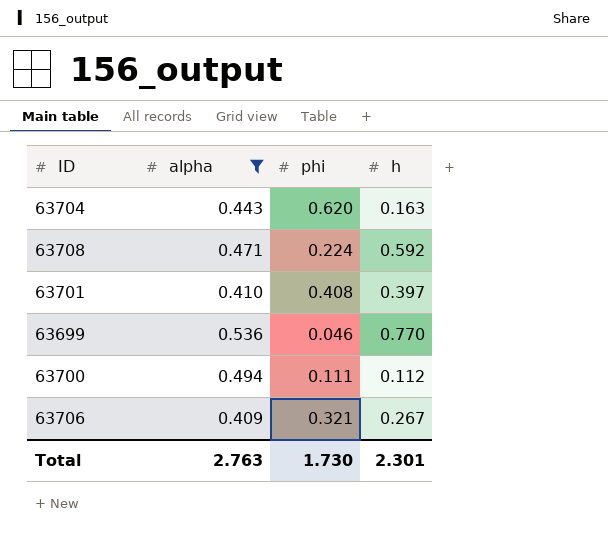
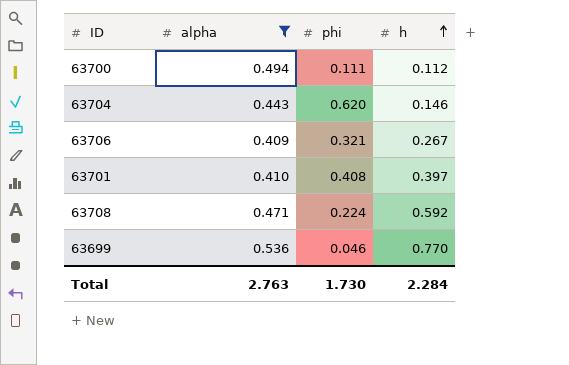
row order: none -> h ascending
63704 | h: 0.163 -> 0.146
Total | h: 2.301 -> 2.284

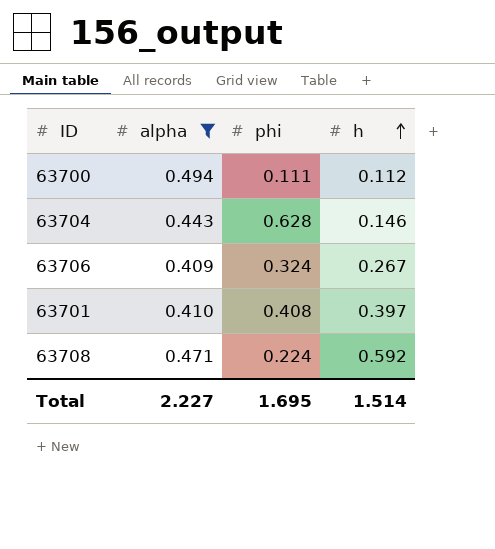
row 63699: 0.536 | 0.046 | 0.770 -> none
63704 | phi: 0.620 -> 0.628
63706 | phi: 0.321 -> 0.324
Total | alpha: 2.763 -> 2.227
Total | phi: 1.730 -> 1.695
Total | h: 2.284 -> 1.514

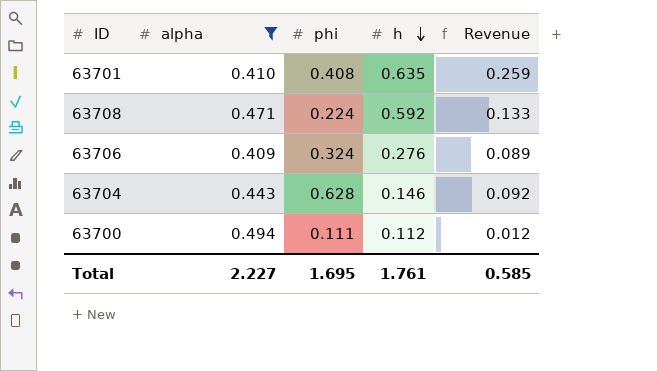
row order: h ascending -> h descending
column Revenue | formula: none -> [phi] * [h]
63701 | h: 0.397 -> 0.635
63706 | h: 0.267 -> 0.276
Total | h: 1.514 -> 1.761

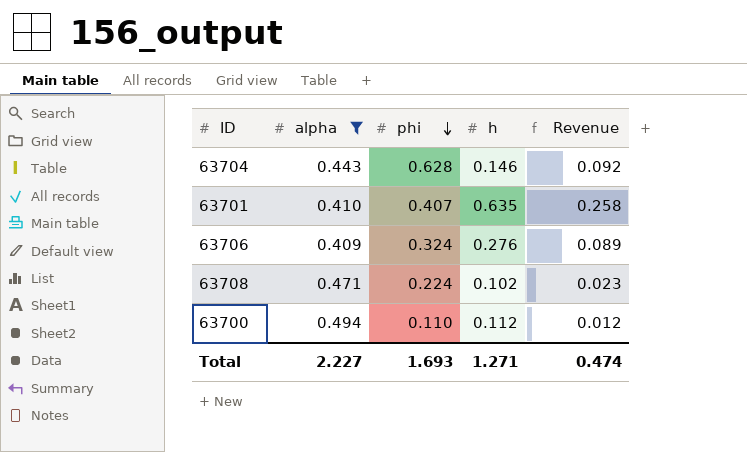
row order: h descending -> phi descending
63701 | phi: 0.408 -> 0.407
63701 | Revenue: 0.259 -> 0.258
63708 | h: 0.592 -> 0.102
63708 | Revenue: 0.133 -> 0.023
63700 | phi: 0.111 -> 0.110
Total | phi: 1.695 -> 1.693
Total | h: 1.761 -> 1.271
Total | Revenue: 0.585 -> 0.474

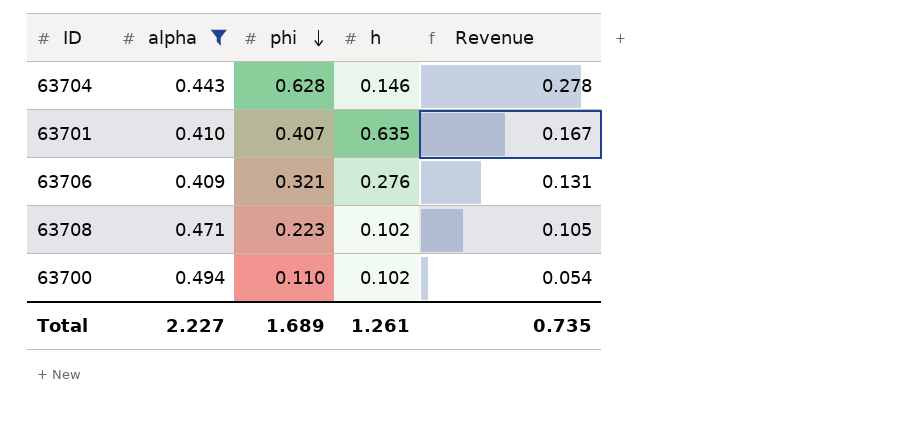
column Revenue | formula: [phi] * [h] -> [alpha] * [phi]
63706 | phi: 0.324 -> 0.321
63708 | phi: 0.224 -> 0.223
63700 | h: 0.112 -> 0.102
Total | phi: 1.693 -> 1.689
Total | h: 1.271 -> 1.261
Total | Revenue: 0.474 -> 0.735

